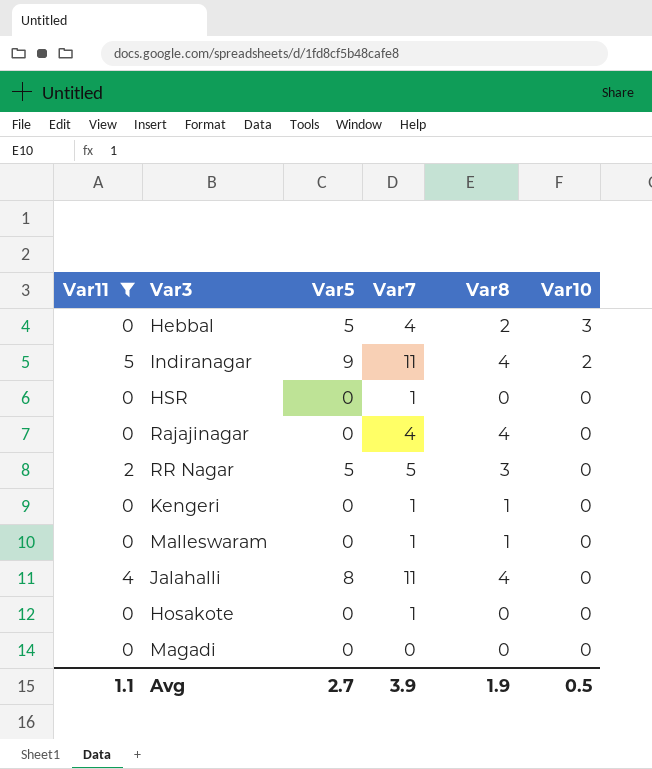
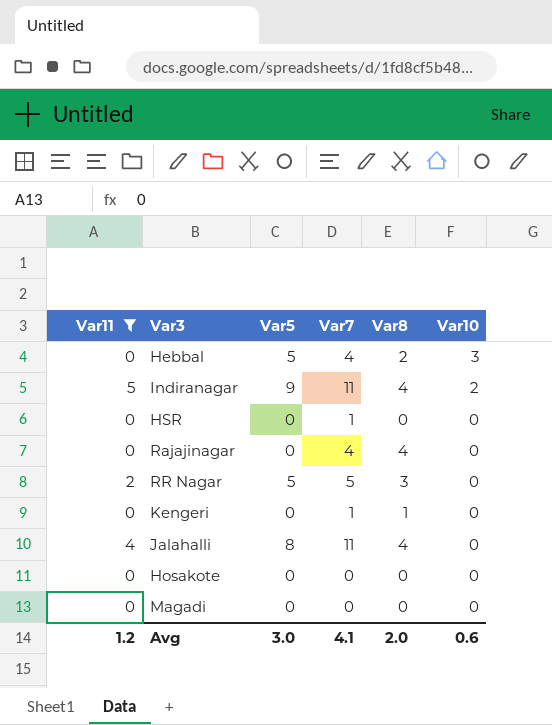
row Malleswaram: 0 | 0 | 1 | 1 | 0 -> none
Hosakote | Var7: 1 -> 0
Avg | Var11: 1.1 -> 1.2
Avg | Var5: 2.7 -> 3.0
Avg | Var7: 3.9 -> 4.1
Avg | Var8: 1.9 -> 2.0
Avg | Var10: 0.5 -> 0.6

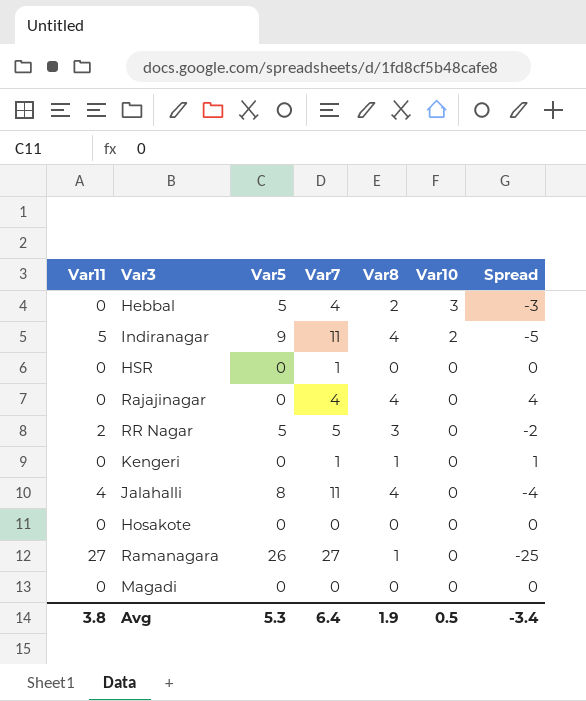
filter: Var11 != 27 -> none
column Spread | formula: none -> [Var8] - [Var5]
Avg | Var11: 1.2 -> 3.8
Avg | Var5: 3.0 -> 5.3
Avg | Var7: 4.1 -> 6.4
Avg | Var8: 2.0 -> 1.9
Avg | Var10: 0.6 -> 0.5

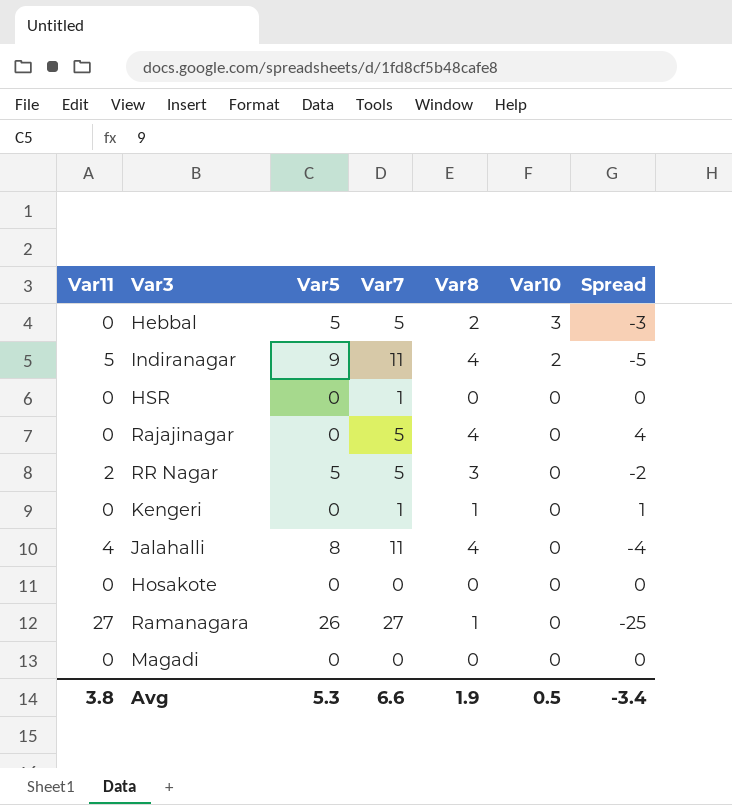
Hebbal | Var7: 4 -> 5
Rajajinagar | Var7: 4 -> 5
Avg | Var7: 6.4 -> 6.6

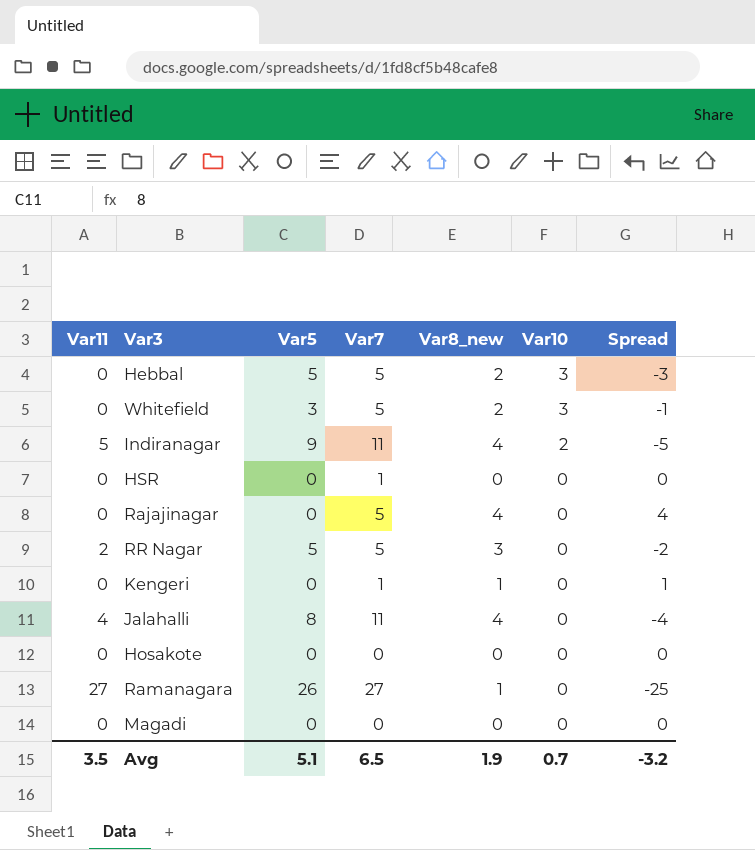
column name: Var8 -> Var8_new
row Whitefield: none -> 0 | 3 | 5 | 2 | 3 | -1
Avg | Var11: 3.8 -> 3.5
Avg | Var5: 5.3 -> 5.1
Avg | Var7: 6.6 -> 6.5
Avg | Var10: 0.5 -> 0.7
Avg | Spread: -3.4 -> -3.2

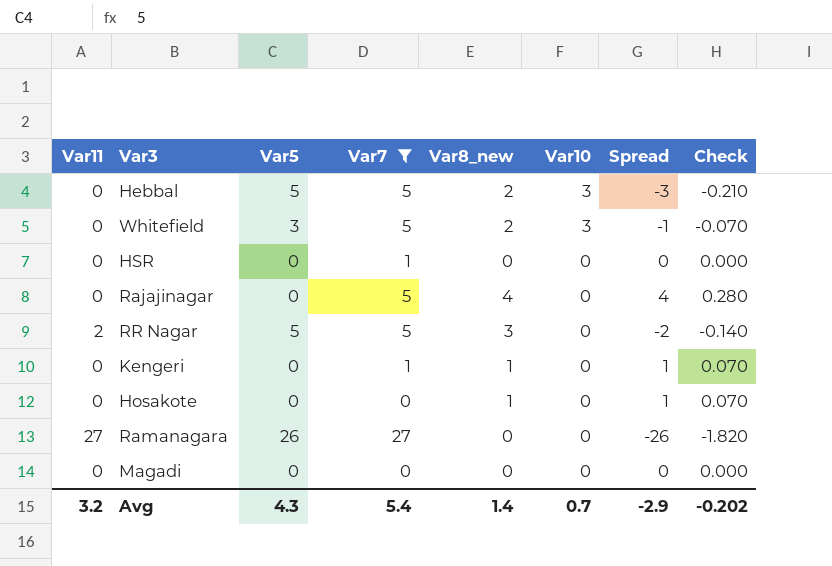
filter: none -> Var7 != 11
column Check | formula: none -> [Spread] * 0.07
Hosakote | Var8_new: 0 -> 1
Hosakote | Spread: 0 -> 1
Ramanagara | Var8_new: 1 -> 0
Ramanagara | Spread: -25 -> -26
Avg | Var11: 3.5 -> 3.2
Avg | Var5: 5.1 -> 4.3
Avg | Var7: 6.5 -> 5.4
Avg | Var8_new: 1.9 -> 1.4
Avg | Spread: -3.2 -> -2.9

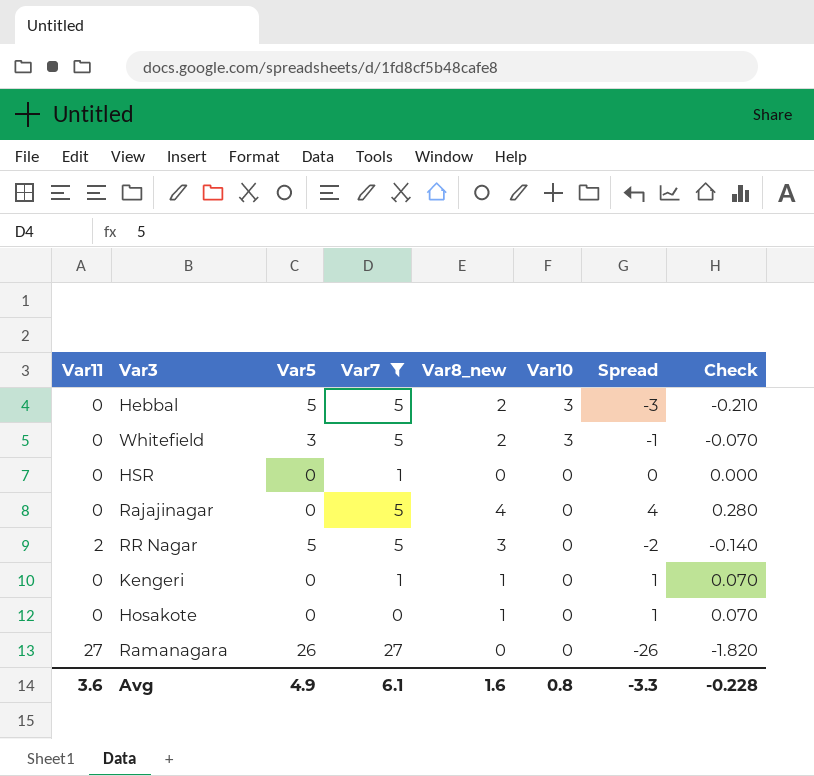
row Magadi: 0 | 0 | 0 | 0 | 0 | 0 | 0.000 -> none
Avg | Var11: 3.2 -> 3.6
Avg | Var5: 4.3 -> 4.9
Avg | Var7: 5.4 -> 6.1
Avg | Var8_new: 1.4 -> 1.6
Avg | Var10: 0.7 -> 0.8
Avg | Spread: -2.9 -> -3.3
Avg | Check: -0.202 -> -0.228

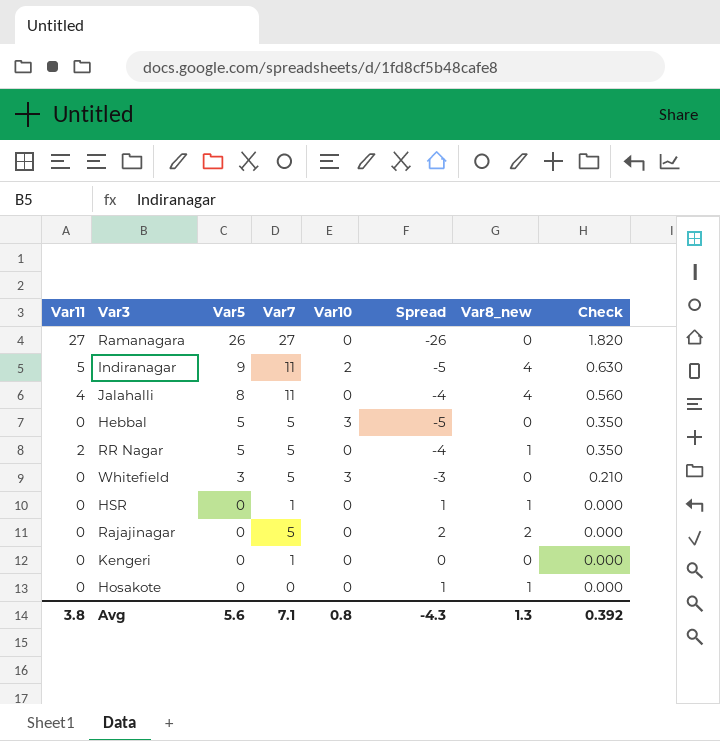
filter: Var7 != 11 -> none
row order: Var10 descending -> Var5 descending
column Var8_new | position: 5 -> 7
column Check | formula: [Spread] * 0.07 -> [Var5] * 0.07
Hebbal | Spread: -3 -> -5
Hebbal | Var8_new: 2 -> 0
RR Nagar | Spread: -2 -> -4
RR Nagar | Var8_new: 3 -> 1
Whitefield | Spread: -1 -> -3
Whitefield | Var8_new: 2 -> 0
HSR | Spread: 0 -> 1
HSR | Var8_new: 0 -> 1
Rajajinagar | Spread: 4 -> 2
Rajajinagar | Var8_new: 4 -> 2
Kengeri | Spread: 1 -> 0
Kengeri | Var8_new: 1 -> 0
Avg | Var11: 3.6 -> 3.8
Avg | Var5: 4.9 -> 5.6
Avg | Var7: 6.1 -> 7.1
Avg | Spread: -3.3 -> -4.3
Avg | Var8_new: 1.6 -> 1.3
Avg | Check: -0.228 -> 0.392

